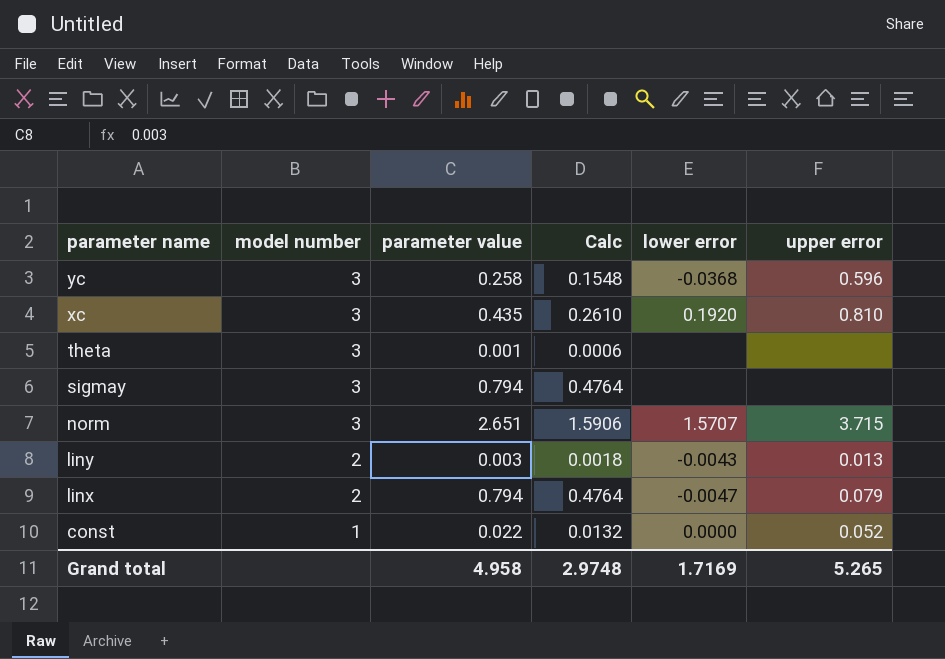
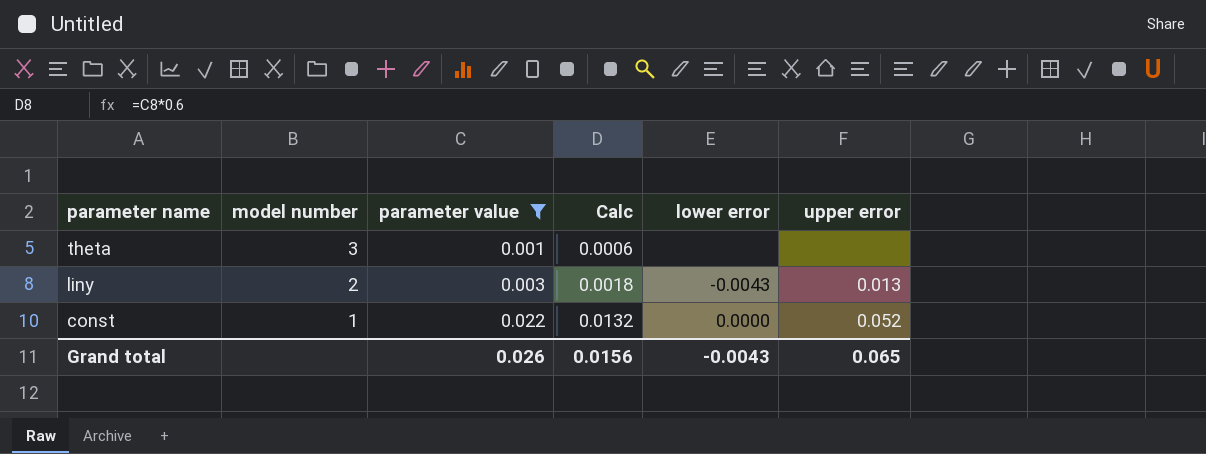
filter: none -> parameter value <= 0.022
Grand total | parameter value: 4.958 -> 0.026
Grand total | Calc: 2.9748 -> 0.0156
Grand total | lower error: 1.7169 -> -0.0043
Grand total | upper error: 5.265 -> 0.065

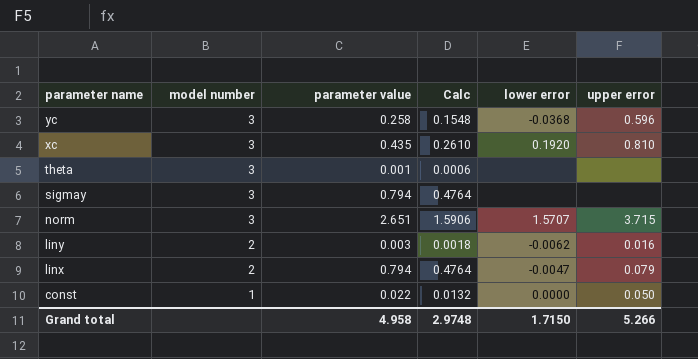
filter: parameter value <= 0.022 -> none
liny | lower error: -0.0043 -> -0.0062
liny | upper error: 0.013 -> 0.016
const | upper error: 0.052 -> 0.050
Grand total | parameter value: 0.026 -> 4.958
Grand total | Calc: 0.0156 -> 2.9748
Grand total | lower error: -0.0043 -> 1.7150
Grand total | upper error: 0.065 -> 5.266

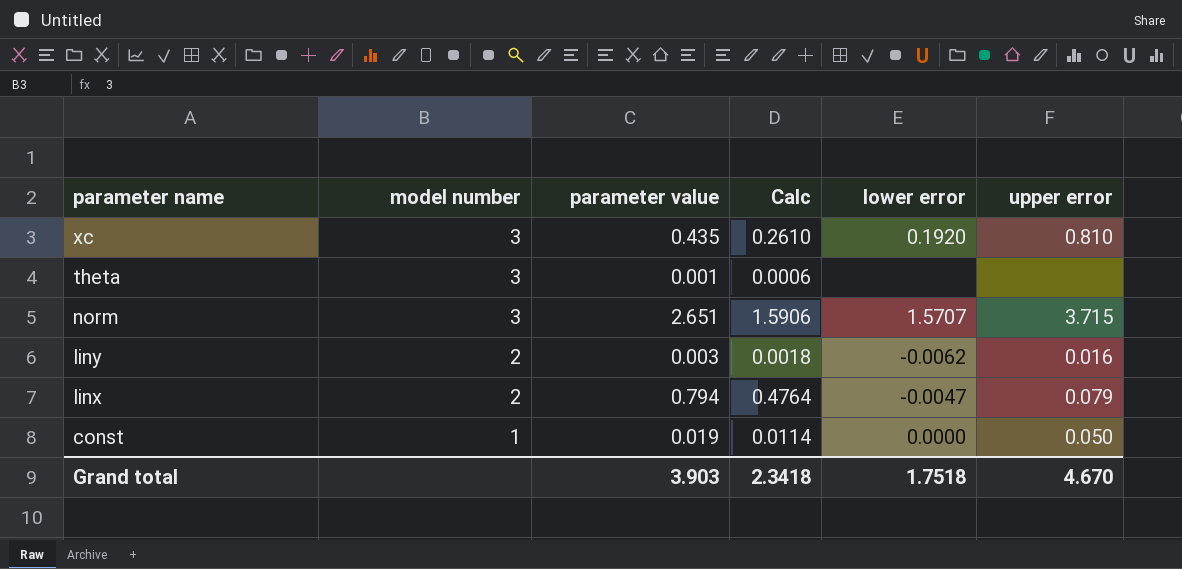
row yc: 3 | 0.258 | 0.1548 | -0.0368 | 0.596 -> none
row sigmay: 3 | 0.794 | 0.4764 | none | none -> none
const | parameter value: 0.022 -> 0.019
const | Calc: 0.0132 -> 0.0114
Grand total | parameter value: 4.958 -> 3.903
Grand total | Calc: 2.9748 -> 2.3418
Grand total | lower error: 1.7150 -> 1.7518
Grand total | upper error: 5.266 -> 4.670

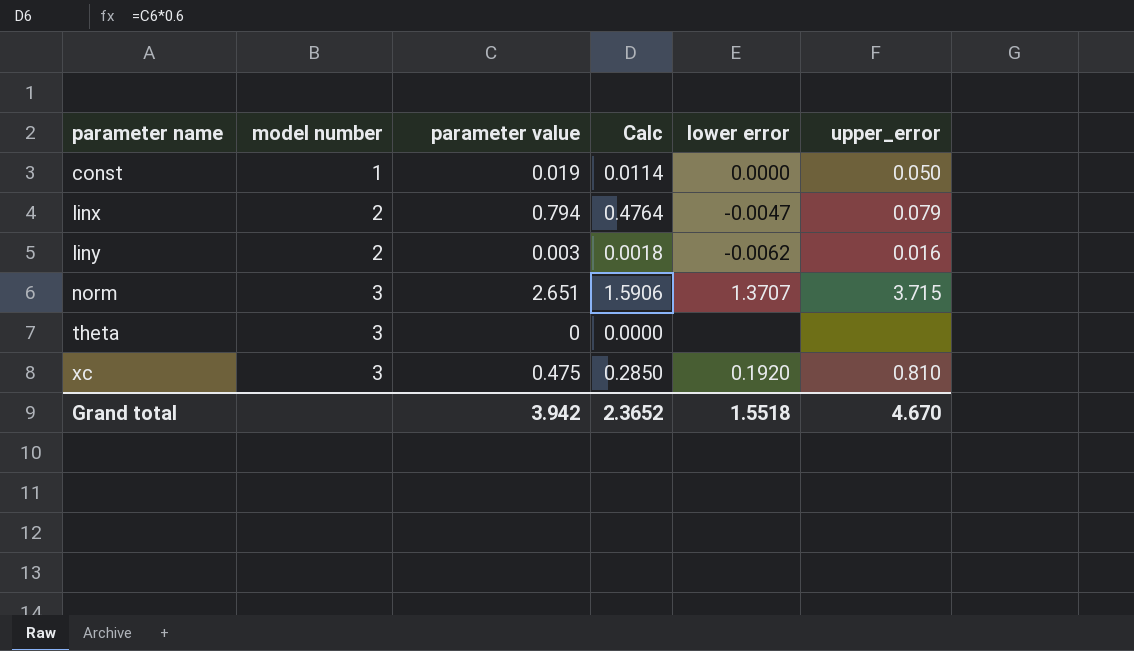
row order: parameter name descending -> parameter name ascending
column name: upper error -> upper_error
norm | lower error: 1.5707 -> 1.3707
theta | parameter value: 0.001 -> 0
theta | Calc: 0.0006 -> 0.0000
xc | parameter value: 0.435 -> 0.475
xc | Calc: 0.2610 -> 0.2850
Grand total | parameter value: 3.903 -> 3.942
Grand total | Calc: 2.3418 -> 2.3652
Grand total | lower error: 1.7518 -> 1.5518

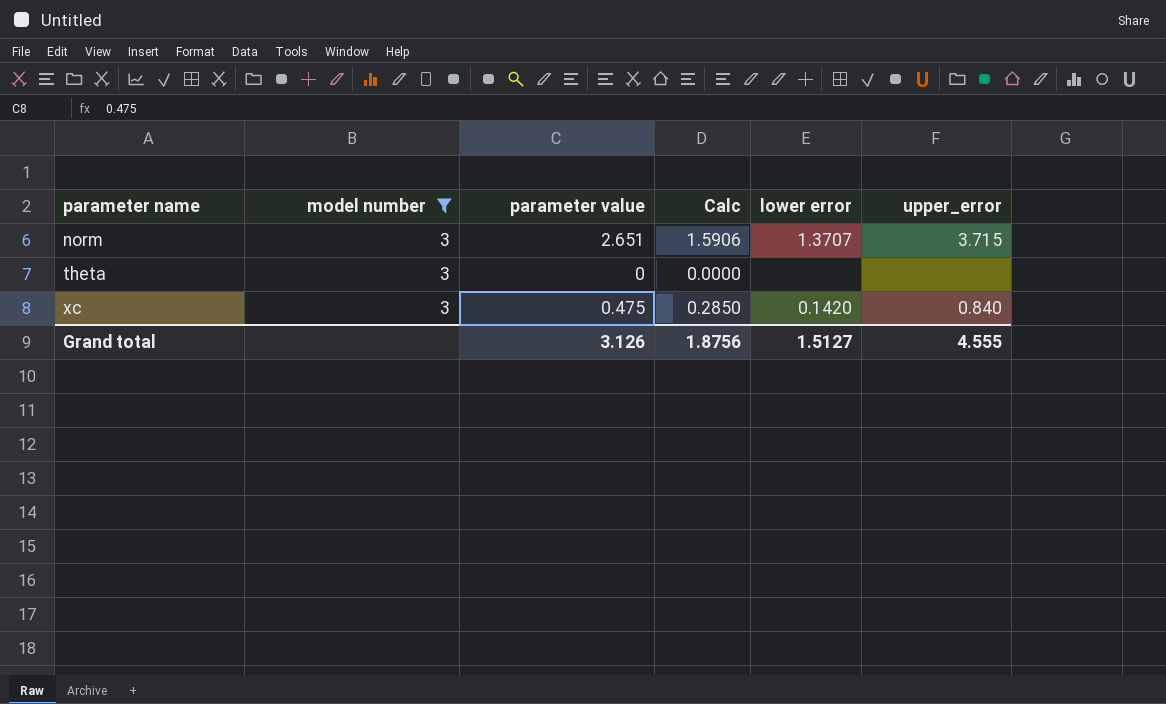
filter: none -> model number = 3
xc | lower error: 0.1920 -> 0.1420
xc | upper_error: 0.810 -> 0.840
Grand total | parameter value: 3.942 -> 3.126
Grand total | Calc: 2.3652 -> 1.8756
Grand total | lower error: 1.5518 -> 1.5127
Grand total | upper_error: 4.670 -> 4.555

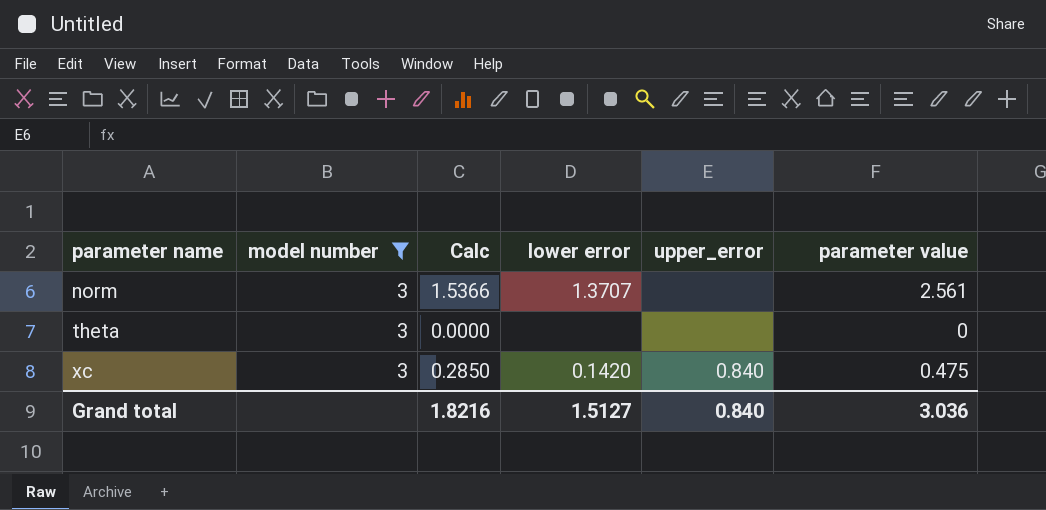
column parameter value | position: 3 -> 6
norm | Calc: 1.5906 -> 1.5366
norm | upper_error: 3.715 -> none
norm | parameter value: 2.651 -> 2.561
Grand total | Calc: 1.8756 -> 1.8216
Grand total | upper_error: 4.555 -> 0.840
Grand total | parameter value: 3.126 -> 3.036

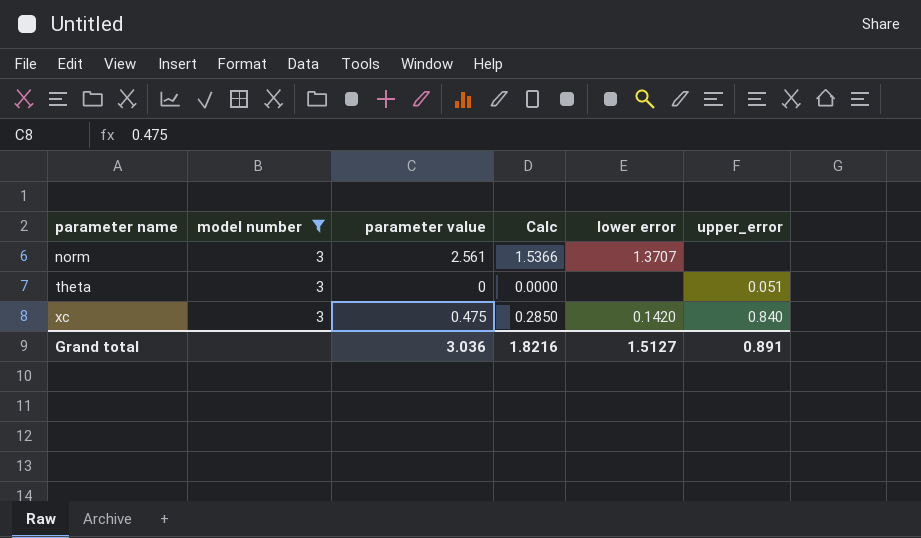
column parameter value | position: 6 -> 3
theta | upper_error: none -> 0.051
Grand total | upper_error: 0.840 -> 0.891

